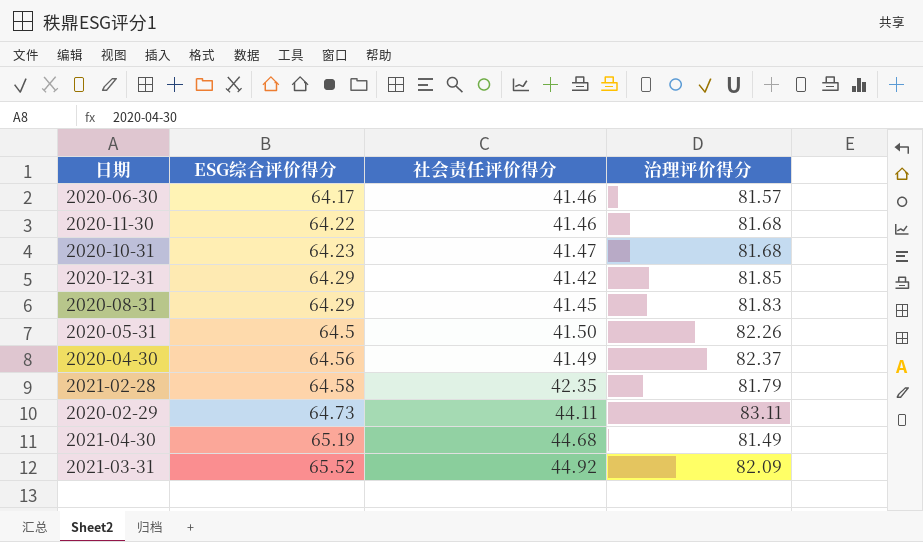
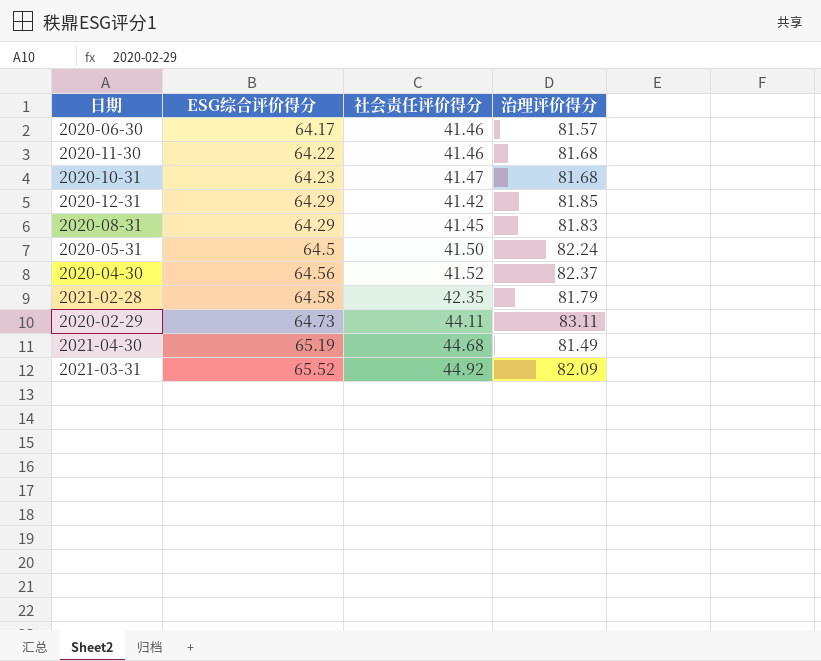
2020-05-31 | 治理评价得分: 82.26 -> 82.24
2020-04-30 | 社会责任评价得分: 41.49 -> 41.52

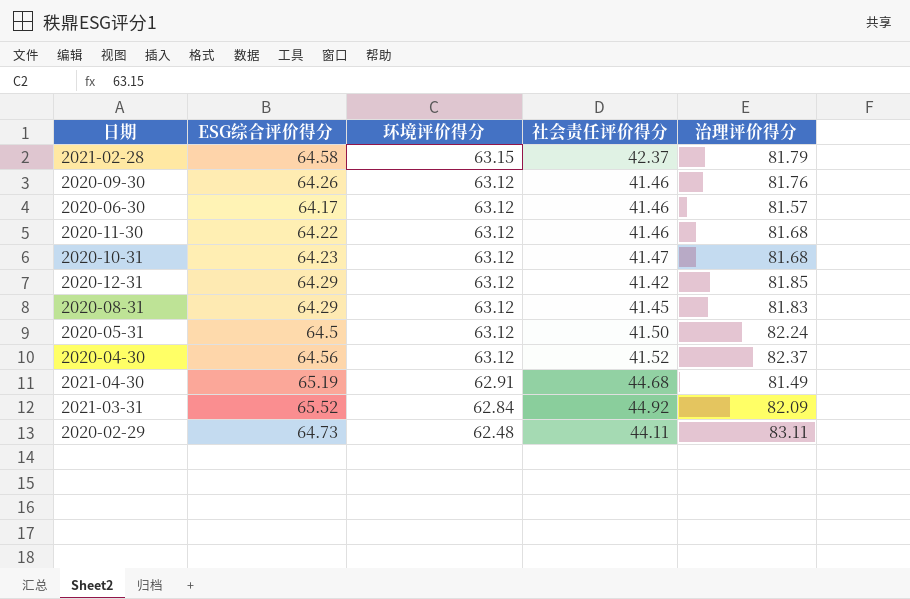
row order: ESG综合评价得分 ascending -> 环境评价得分 descending
column 环境评价得分 | position: none -> 3
2021-02-28 | 社会责任评价得分: 42.35 -> 42.37
row 2020-09-30: none -> 64.26 | 63.12 | 41.46 | 81.76

